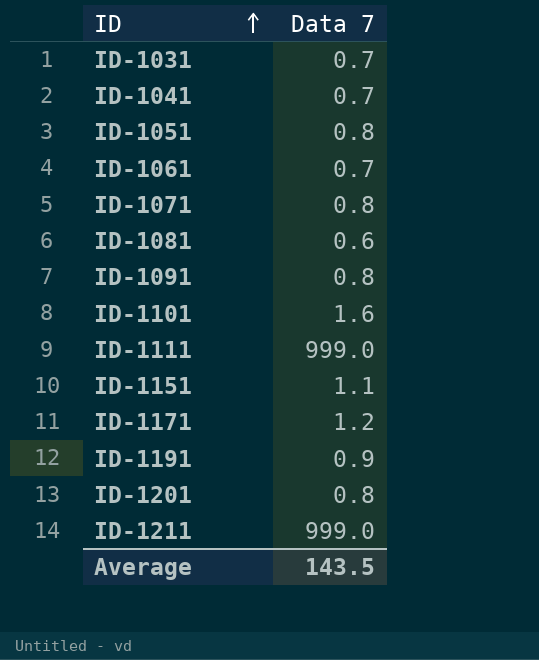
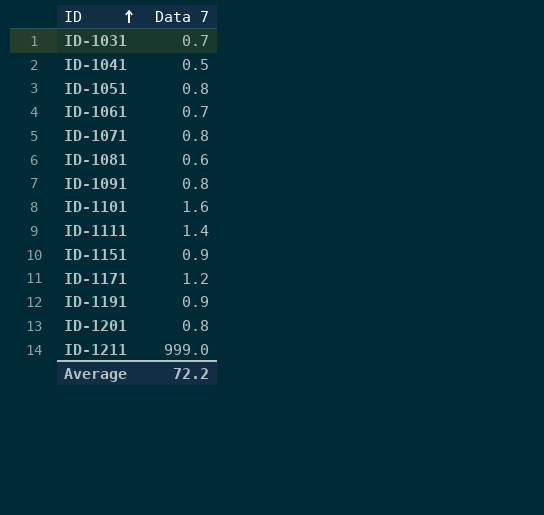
ID-1041 | Data 7: 0.7 -> 0.5
ID-1111 | Data 7: 999.0 -> 1.4
ID-1151 | Data 7: 1.1 -> 0.9
Average | Data 7: 143.5 -> 72.2

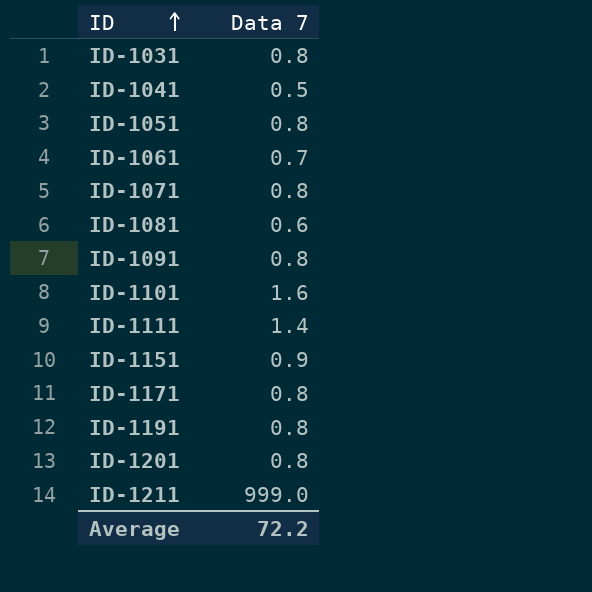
ID-1031 | Data 7: 0.7 -> 0.8
ID-1171 | Data 7: 1.2 -> 0.8
ID-1191 | Data 7: 0.9 -> 0.8

